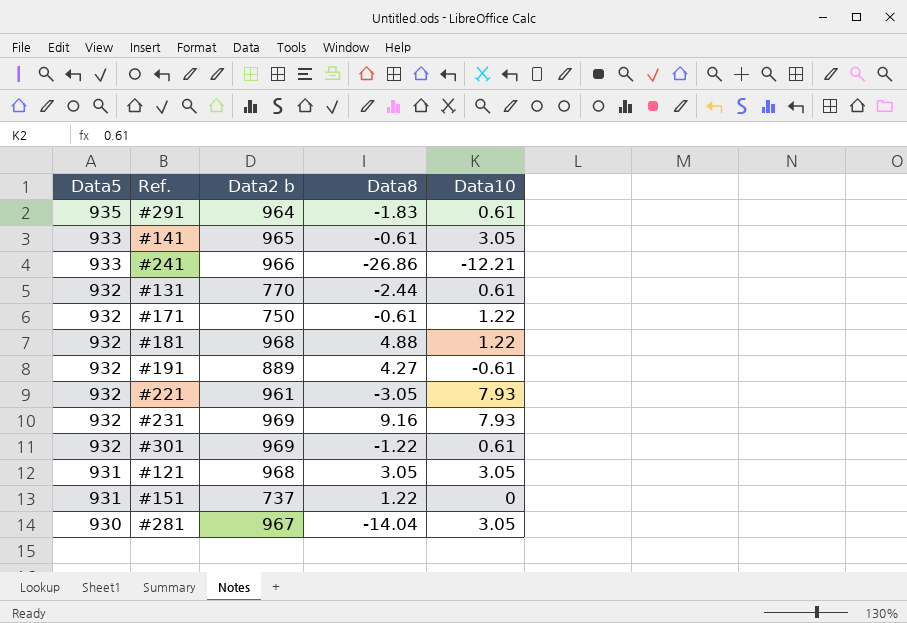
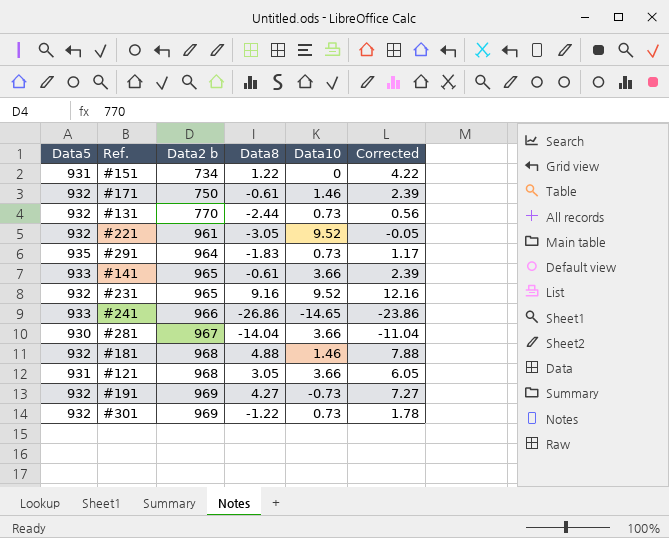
row order: Data5 descending -> Data2 b ascending
column Corrected | formula: none -> [Data8] + 3
#151 | Data2 b: 737 -> 734
#171 | Data10: 1.22 -> 1.46
#131 | Data10: 0.61 -> 0.73
#221 | Data10: 7.93 -> 9.52
#291 | Data10: 0.61 -> 0.73
#141 | Data10: 3.05 -> 3.66
#231 | Data2 b: 969 -> 965
#231 | Data10: 7.93 -> 9.52
#241 | Data10: -12.21 -> -14.65
#281 | Data10: 3.05 -> 3.66
#181 | Data10: 1.22 -> 1.46
#121 | Data10: 3.05 -> 3.66
#191 | Data2 b: 889 -> 969
#191 | Data10: -0.61 -> -0.73
#301 | Data10: 0.61 -> 0.73

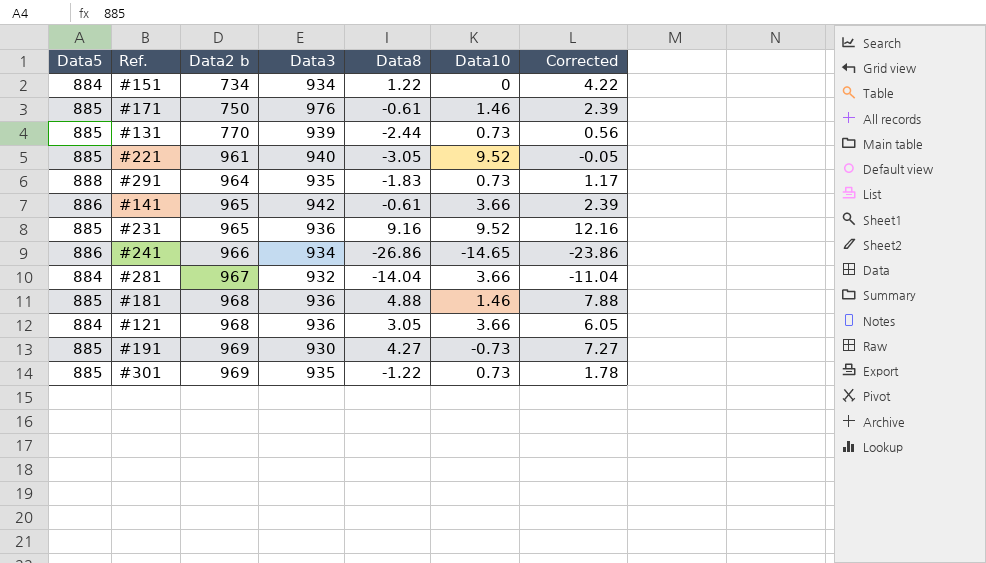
column Data3 | position: none -> 4
#151 | Data5: 931 -> 884
#171 | Data5: 932 -> 885
#131 | Data5: 932 -> 885
#221 | Data5: 932 -> 885
#291 | Data5: 935 -> 888
#141 | Data5: 933 -> 886
#231 | Data5: 932 -> 885
#241 | Data5: 933 -> 886
#281 | Data5: 930 -> 884
#181 | Data5: 932 -> 885
#121 | Data5: 931 -> 884
#191 | Data5: 932 -> 885
#301 | Data5: 932 -> 885

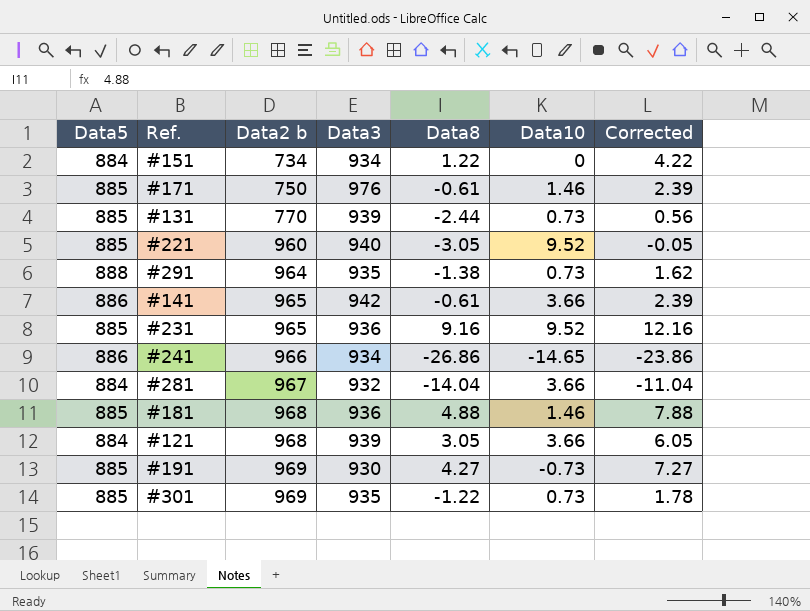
#221 | Data2 b: 961 -> 960
#291 | Data8: -1.83 -> -1.38
#291 | Corrected: 1.17 -> 1.62
#121 | Data3: 936 -> 939

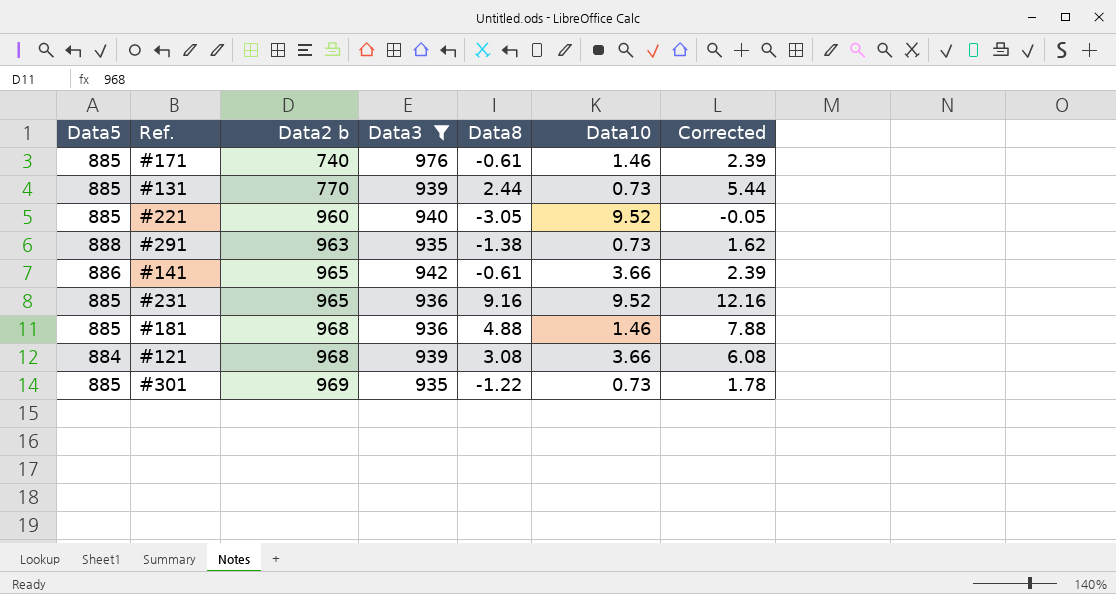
filter: none -> Data3 >= 935
#171 | Data2 b: 750 -> 740
#131 | Data8: -2.44 -> 2.44
#131 | Corrected: 0.56 -> 5.44
#291 | Data2 b: 964 -> 963
#121 | Data8: 3.05 -> 3.08
#121 | Corrected: 6.05 -> 6.08

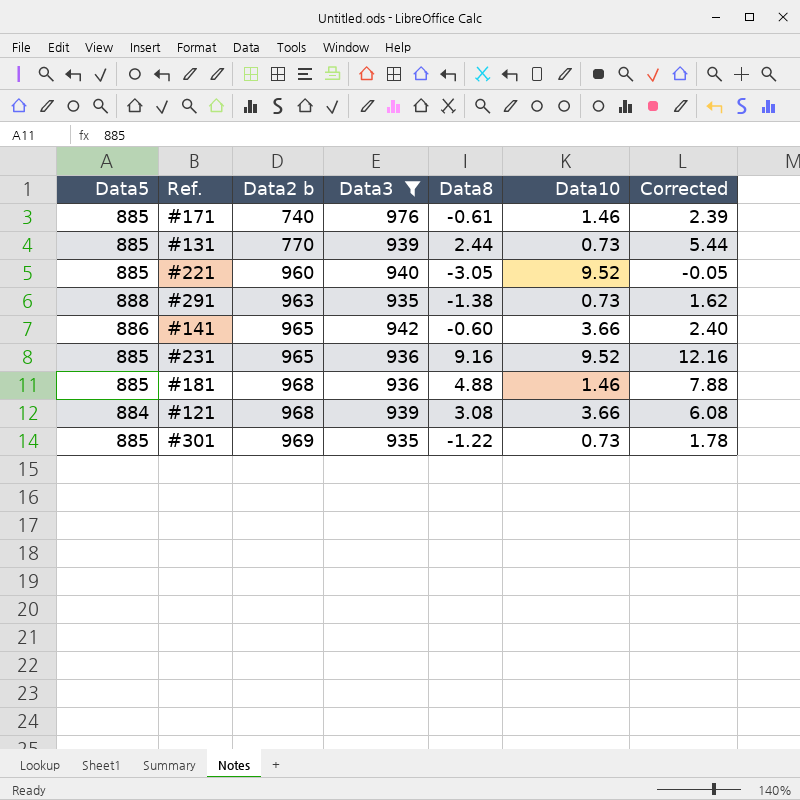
#141 | Data8: -0.61 -> -0.60
#141 | Corrected: 2.39 -> 2.40

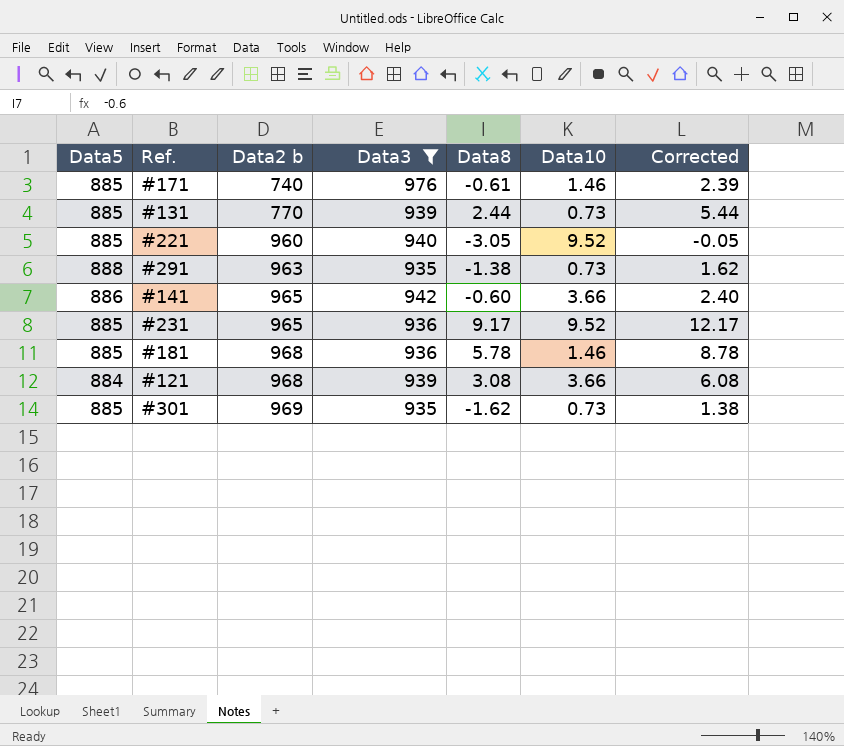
#231 | Data8: 9.16 -> 9.17
#231 | Corrected: 12.16 -> 12.17
#181 | Data8: 4.88 -> 5.78
#181 | Corrected: 7.88 -> 8.78
#301 | Data8: -1.22 -> -1.62
#301 | Corrected: 1.78 -> 1.38

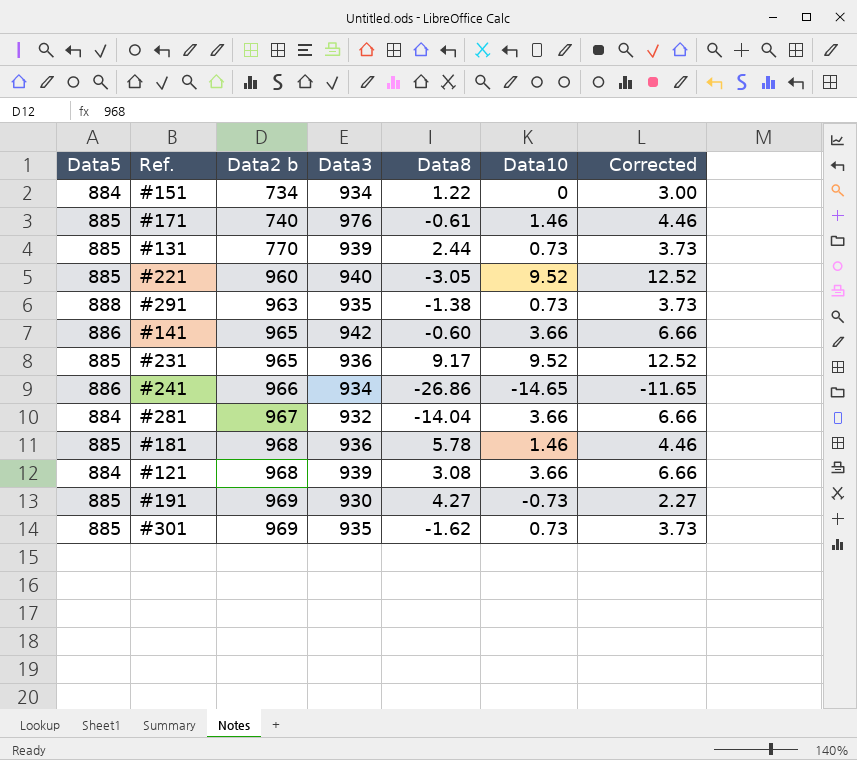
filter: Data3 >= 935 -> none
column Corrected | formula: [Data8] + 3 -> [Data10] + 3

